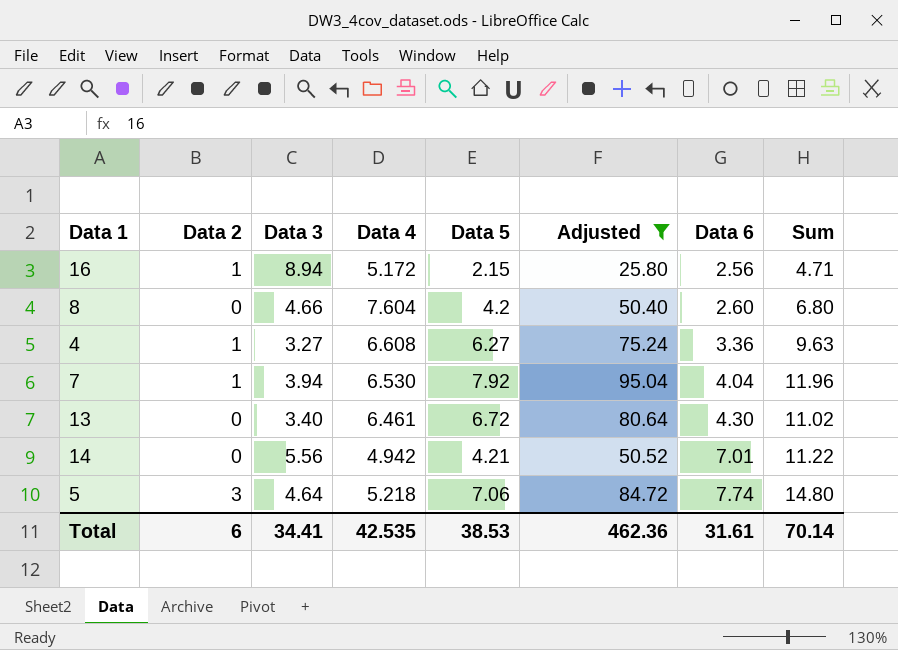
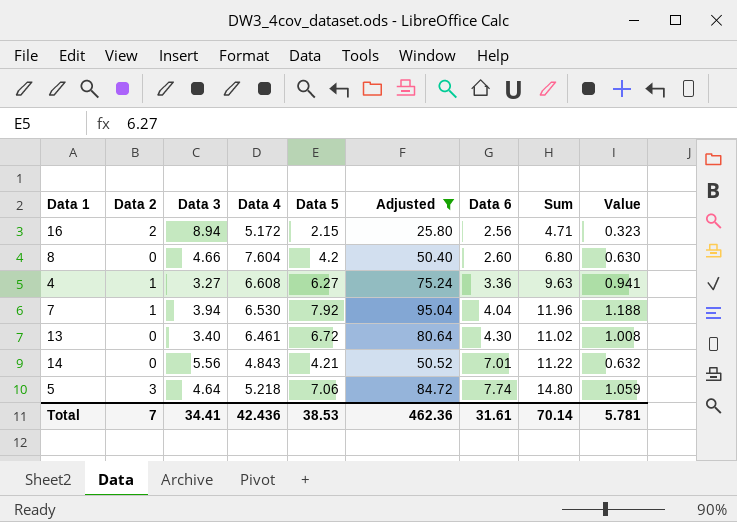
column Value | formula: none -> [Data 5] * 0.15
16 | Data 2: 1 -> 2
14 | Data 4: 4.942 -> 4.843
Total | Data 2: 6 -> 7
Total | Data 4: 42.535 -> 42.436

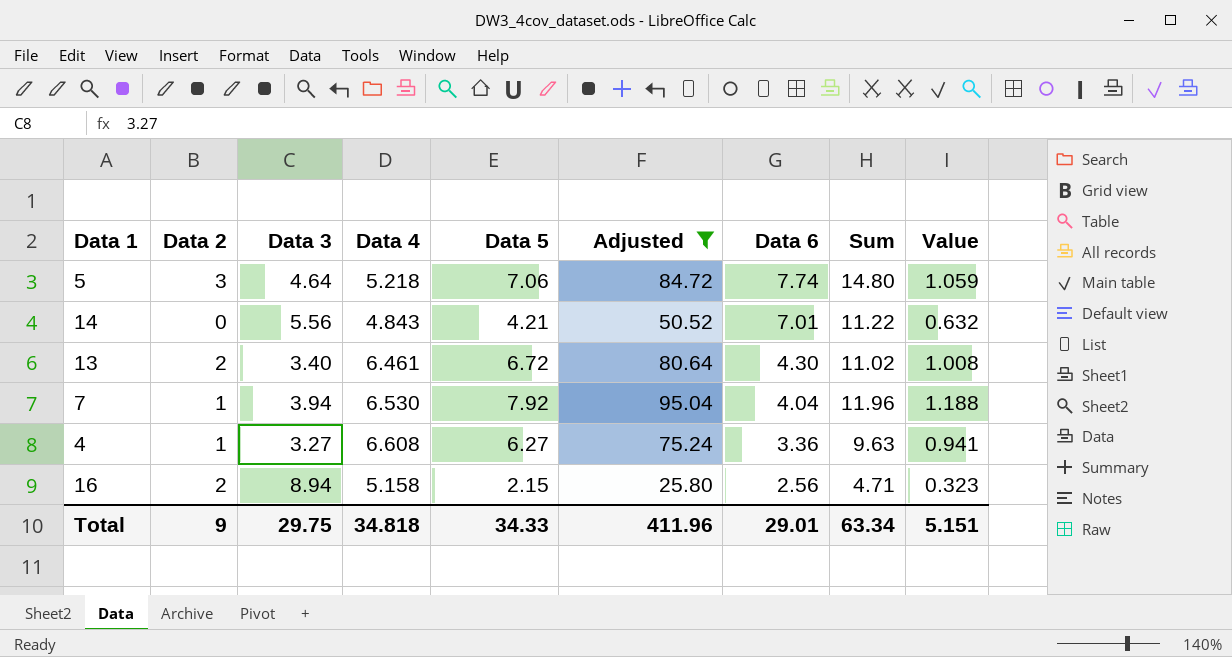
row order: Data 6 ascending -> Data 6 descending
row 8: 0 | 4.66 | 7.604 | 4.2 | 50.40 | 2.60 | 6.80 | 0.630 -> none
13 | Data 2: 0 -> 2
16 | Data 4: 5.172 -> 5.158
Total | Data 2: 7 -> 9
Total | Data 3: 34.41 -> 29.75
Total | Data 4: 42.436 -> 34.818
Total | Data 5: 38.53 -> 34.33
Total | Adjusted: 462.36 -> 411.96
Total | Data 6: 31.61 -> 29.01
Total | Sum: 70.14 -> 63.34
Total | Value: 5.781 -> 5.151

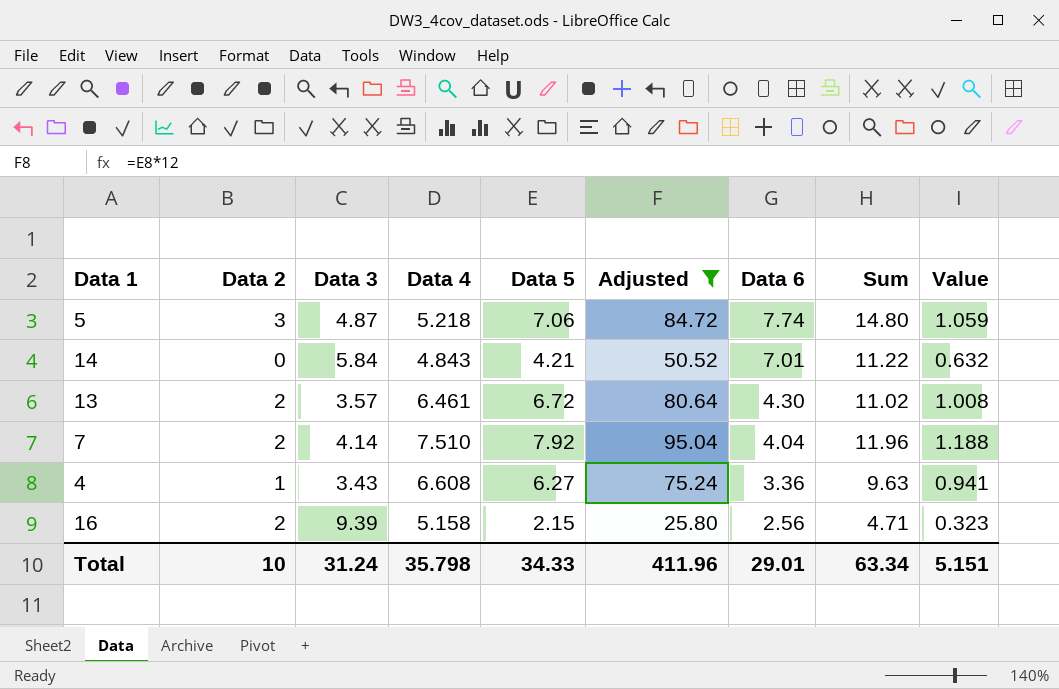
5 | Data 3: 4.64 -> 4.87
14 | Data 3: 5.56 -> 5.84
13 | Data 3: 3.40 -> 3.57
7 | Data 2: 1 -> 2
7 | Data 3: 3.94 -> 4.14
7 | Data 4: 6.530 -> 7.510
4 | Data 3: 3.27 -> 3.43
16 | Data 3: 8.94 -> 9.39
Total | Data 2: 9 -> 10
Total | Data 3: 29.75 -> 31.24
Total | Data 4: 34.818 -> 35.798

